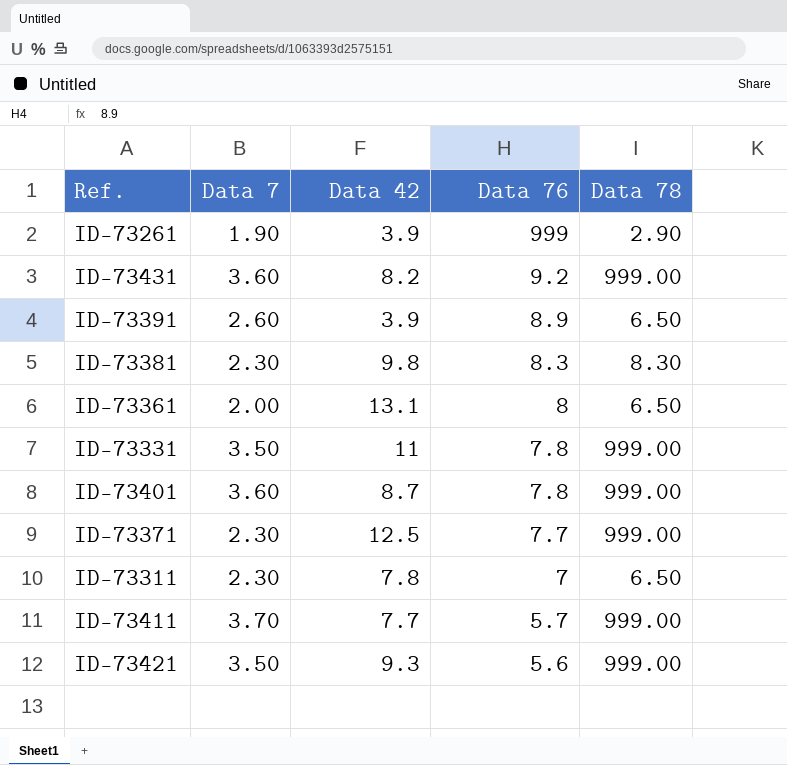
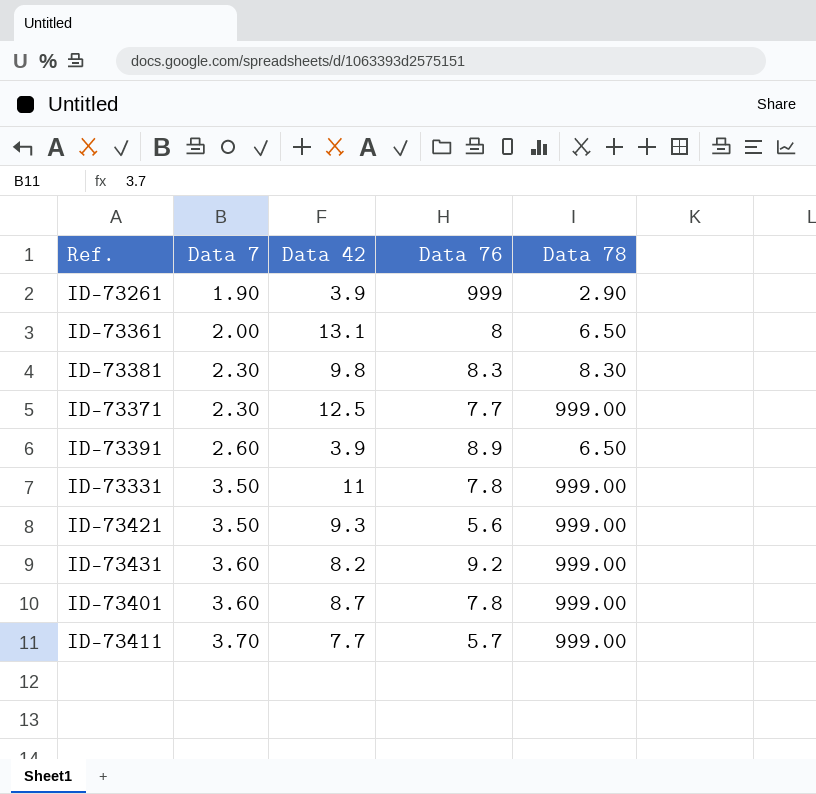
row order: Data 76 descending -> Data 7 ascending
row ID-73311: 2.30 | 7.8 | 7 | 6.50 -> none

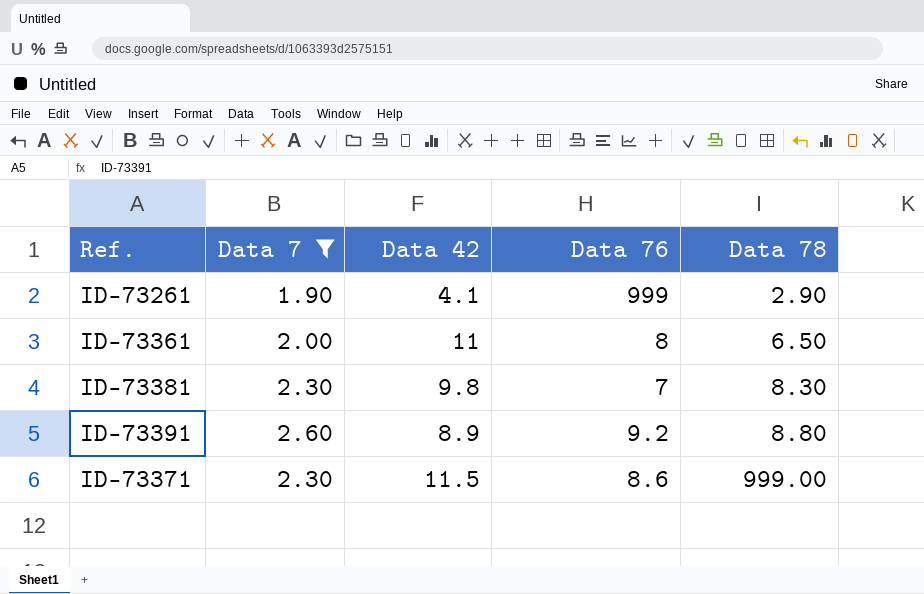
filter: none -> Data 7 <= 2.60
row order: Data 7 ascending -> Data 78 ascending
ID-73261 | Data 42: 3.9 -> 4.1
ID-73361 | Data 42: 13.1 -> 11
ID-73381 | Data 76: 8.3 -> 7
ID-73391 | Data 42: 3.9 -> 8.9
ID-73391 | Data 76: 8.9 -> 9.2
ID-73391 | Data 78: 6.50 -> 8.80
ID-73371 | Data 42: 12.5 -> 11.5
ID-73371 | Data 76: 7.7 -> 8.6

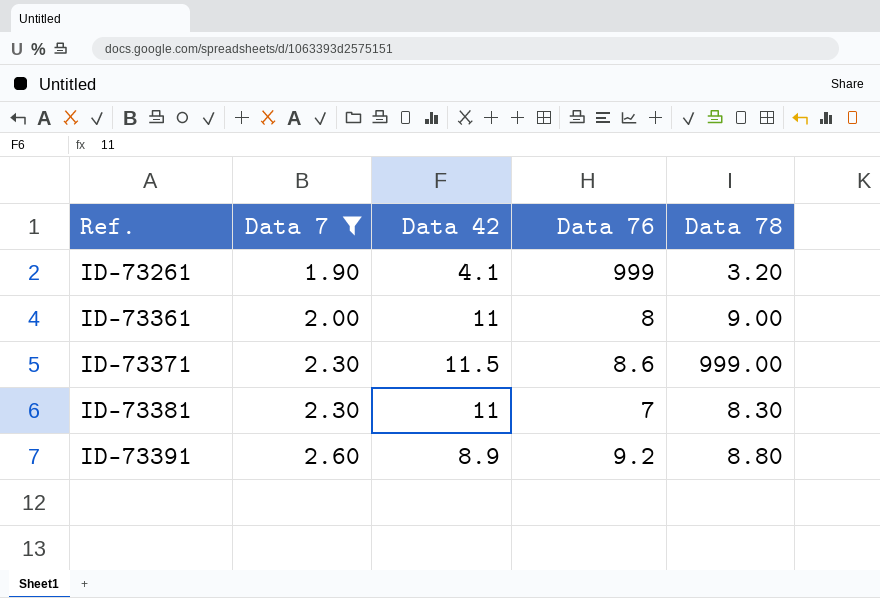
row order: Data 78 ascending -> Ref. ascending
ID-73261 | Data 78: 2.90 -> 3.20
ID-73361 | Data 78: 6.50 -> 9.00
ID-73381 | Data 42: 9.8 -> 11

